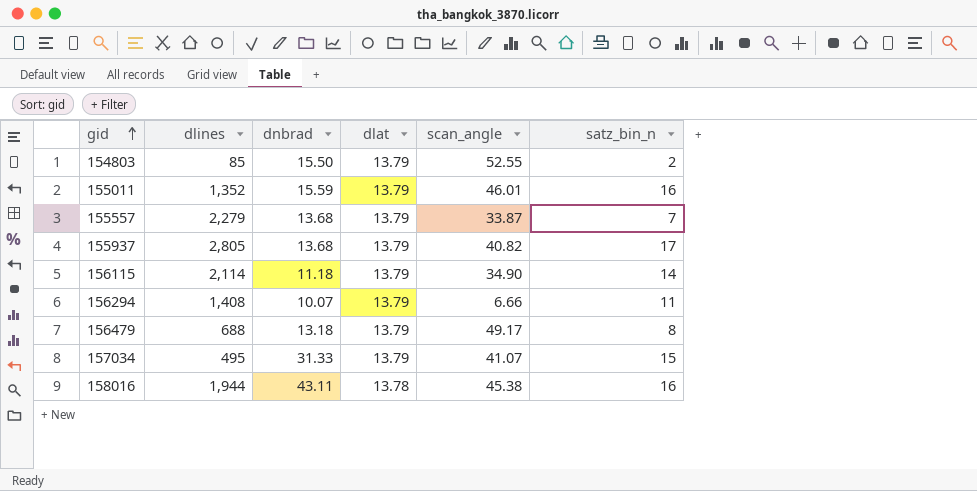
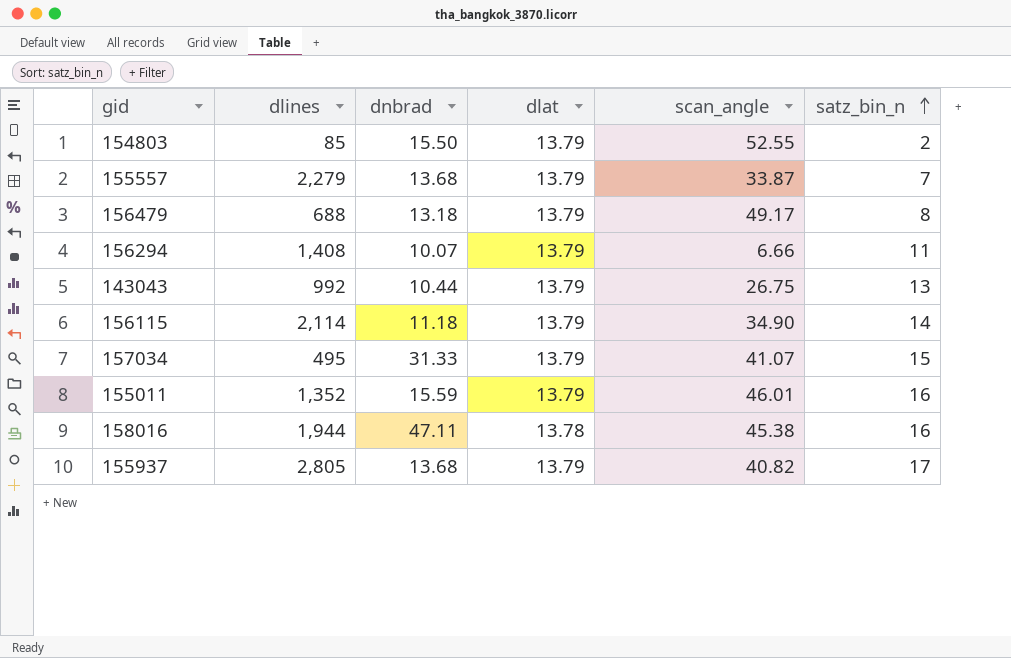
row order: gid ascending -> satz_bin_n ascending
row 143043: none -> 992 | 10.44 | 13.79 | 26.75 | 13
158016 | dnbrad: 43.11 -> 47.11

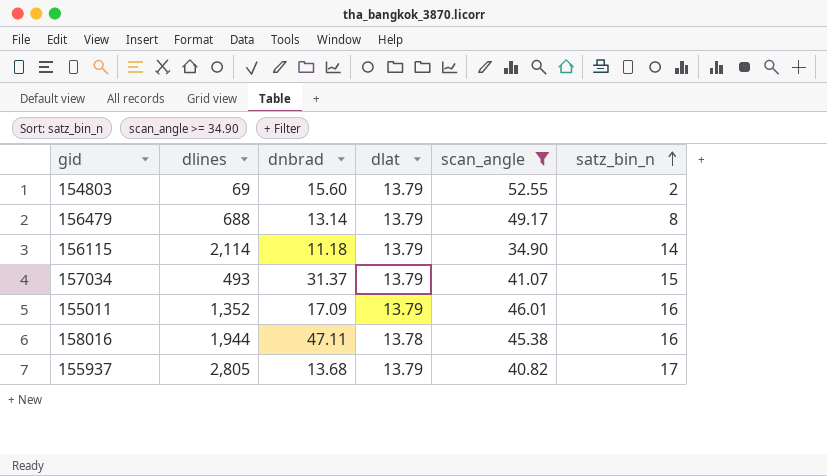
filter: none -> scan_angle >= 34.90
154803 | dlines: 85 -> 69
154803 | dnbrad: 15.50 -> 15.60
156479 | dnbrad: 13.18 -> 13.14
157034 | dlines: 495 -> 493
157034 | dnbrad: 31.33 -> 31.37
155011 | dnbrad: 15.59 -> 17.09

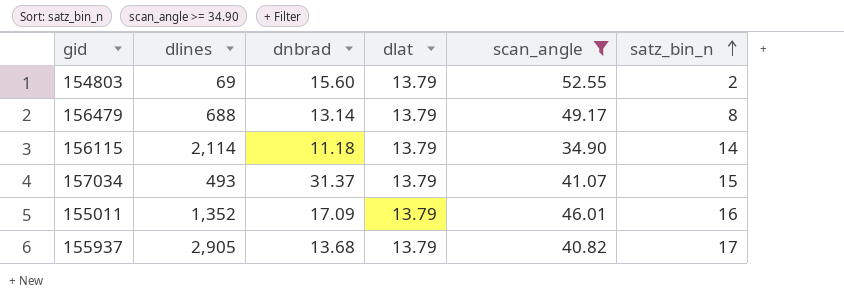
row 158016: 1,944 | 47.11 | 13.78 | 45.38 | 16 -> none
155937 | dlines: 2,805 -> 2,905

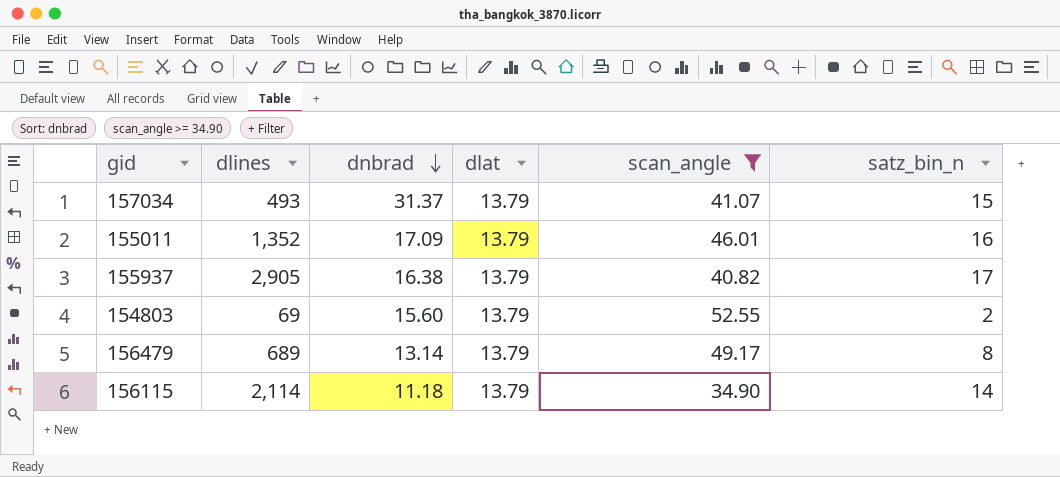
row order: satz_bin_n ascending -> dnbrad descending
155937 | dnbrad: 13.68 -> 16.38
156479 | dlines: 688 -> 689

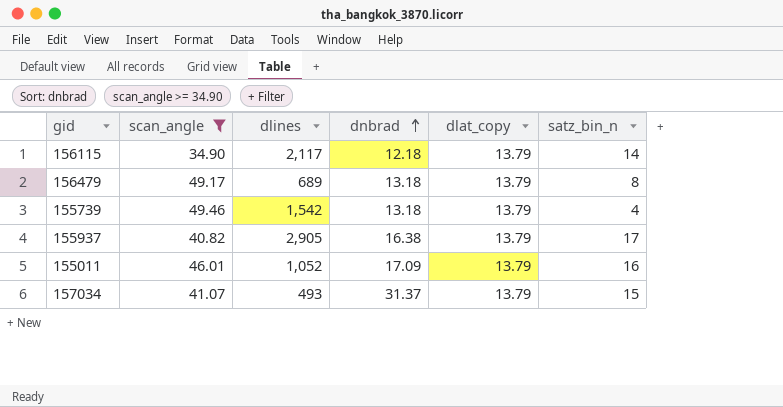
row order: dnbrad descending -> dnbrad ascending
column scan_angle | position: 5 -> 2
column name: dlat -> dlat_copy
row 154803: 69 | 15.60 | 13.79 | 52.55 | 2 -> none
156115 | dlines: 2,114 -> 2,117
156115 | dnbrad: 11.18 -> 12.18
156479 | dnbrad: 13.14 -> 13.18
row 155739: none -> 49.46 | 1,542 | 13.18 | 13.79 | 4
155011 | dlines: 1,352 -> 1,052

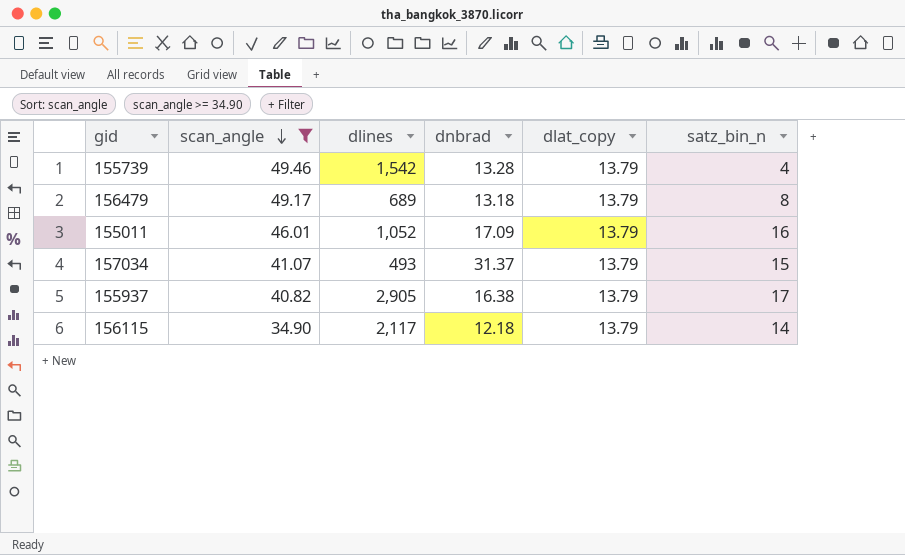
row order: dnbrad ascending -> scan_angle descending
155739 | dnbrad: 13.18 -> 13.28

